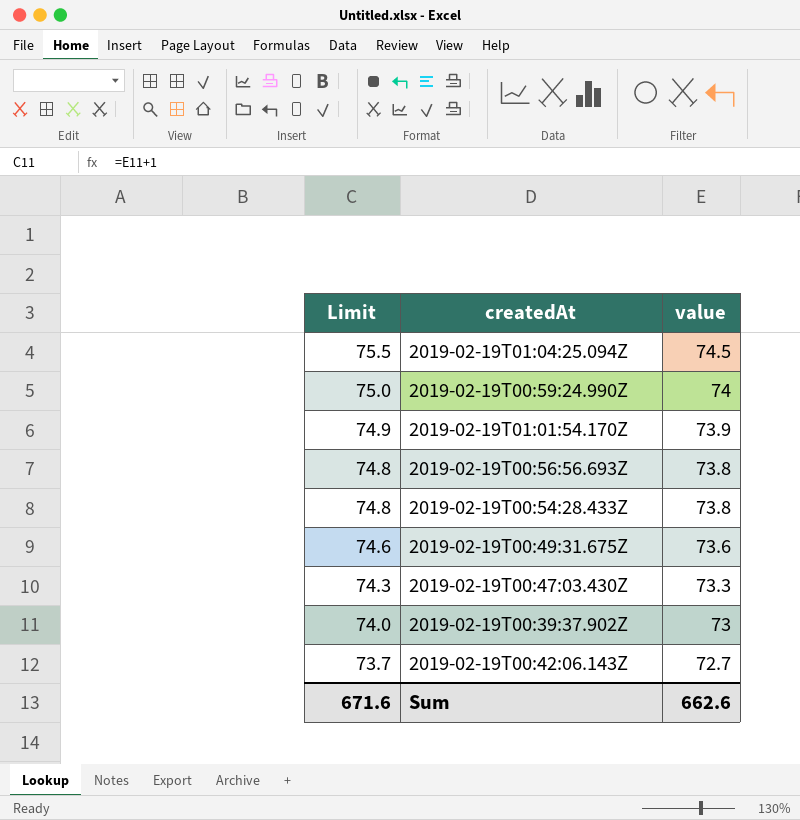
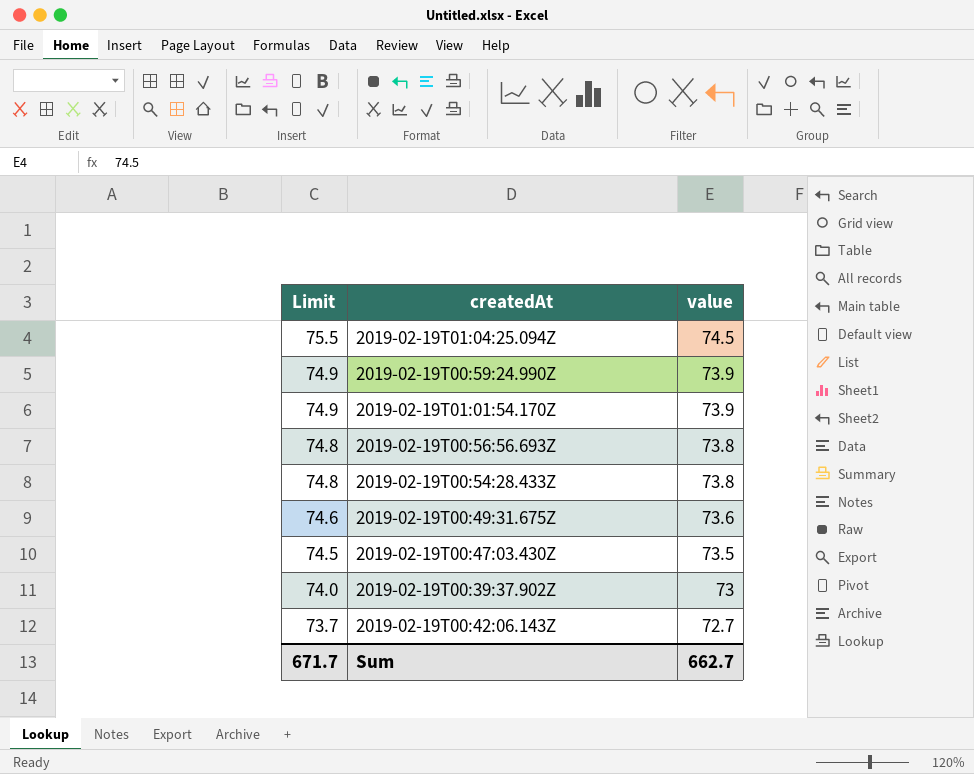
2019-02-19T00:59:24.990Z | Limit: 75.0 -> 74.9
2019-02-19T00:59:24.990Z | value: 74 -> 73.9
2019-02-19T00:47:03.430Z | Limit: 74.3 -> 74.5
2019-02-19T00:47:03.430Z | value: 73.3 -> 73.5
Sum | Limit: 671.6 -> 671.7
Sum | value: 662.6 -> 662.7

